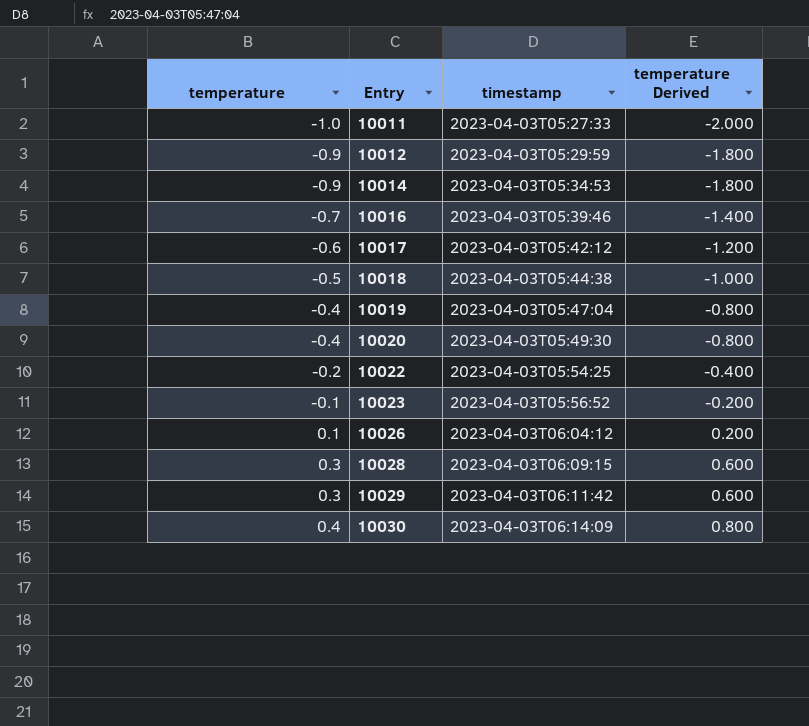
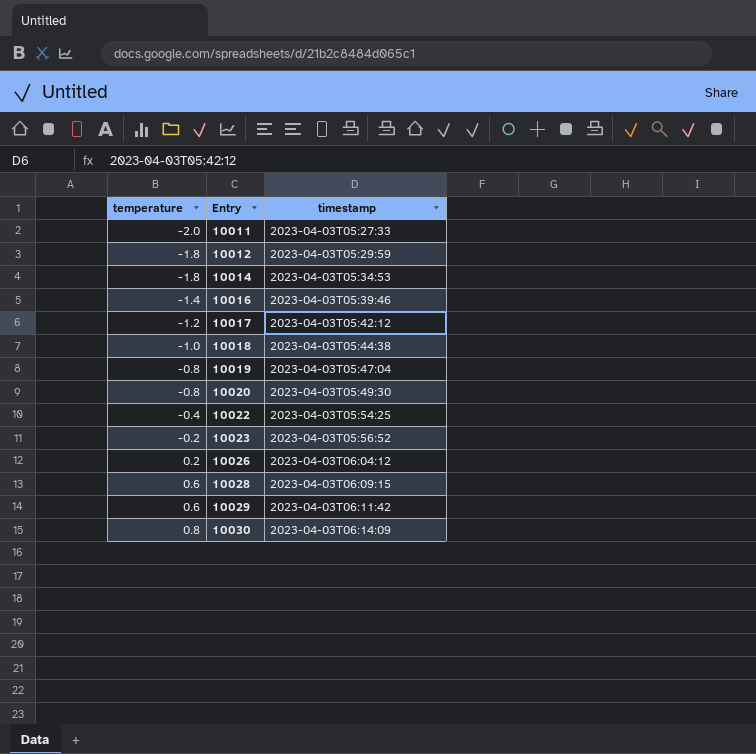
column temperature Derived | formula: [temperature] * 2 -> none
10011 | temperature: -1.0 -> -2.0
10012 | temperature: -0.9 -> -1.8
10014 | temperature: -0.9 -> -1.8
10016 | temperature: -0.7 -> -1.4
10017 | temperature: -0.6 -> -1.2
10018 | temperature: -0.5 -> -1.0
10019 | temperature: -0.4 -> -0.8
10020 | temperature: -0.4 -> -0.8
10022 | temperature: -0.2 -> -0.4
10023 | temperature: -0.1 -> -0.2
10026 | temperature: 0.1 -> 0.2
10028 | temperature: 0.3 -> 0.6
10029 | temperature: 0.3 -> 0.6
10030 | temperature: 0.4 -> 0.8

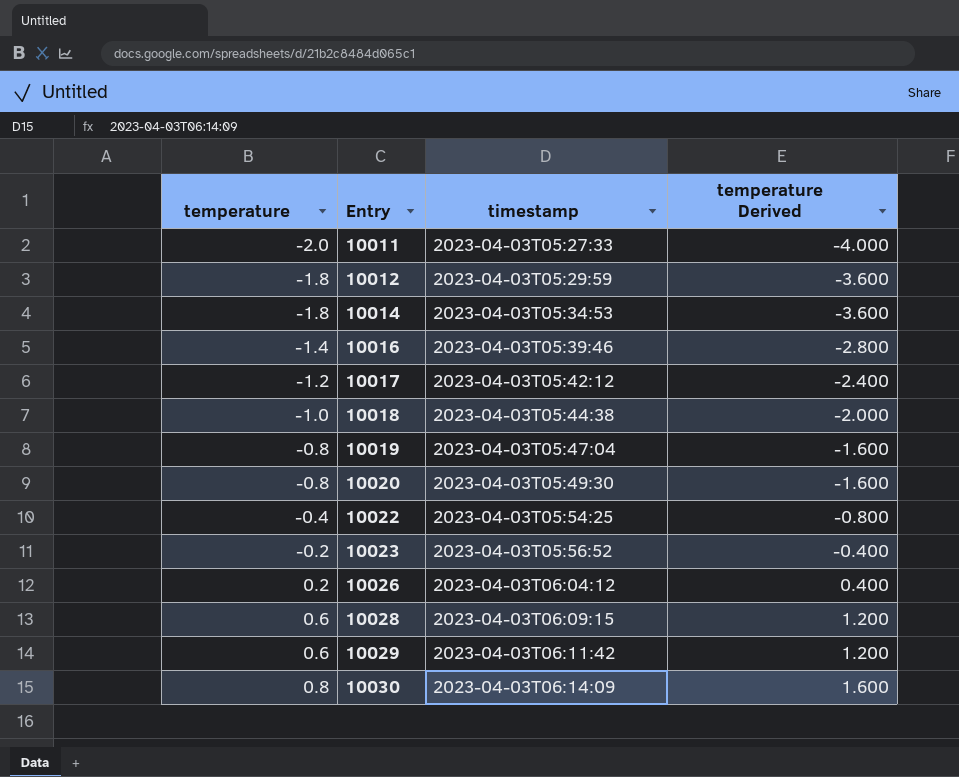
column temperature Derived | formula: none -> [temperature] * 2

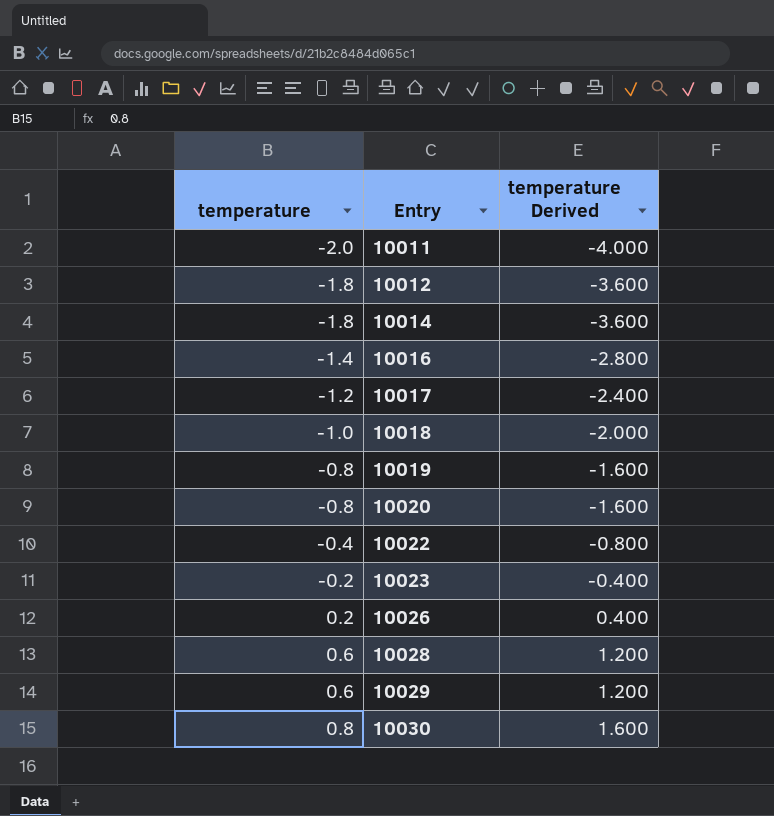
column timestamp | position: 3 -> none

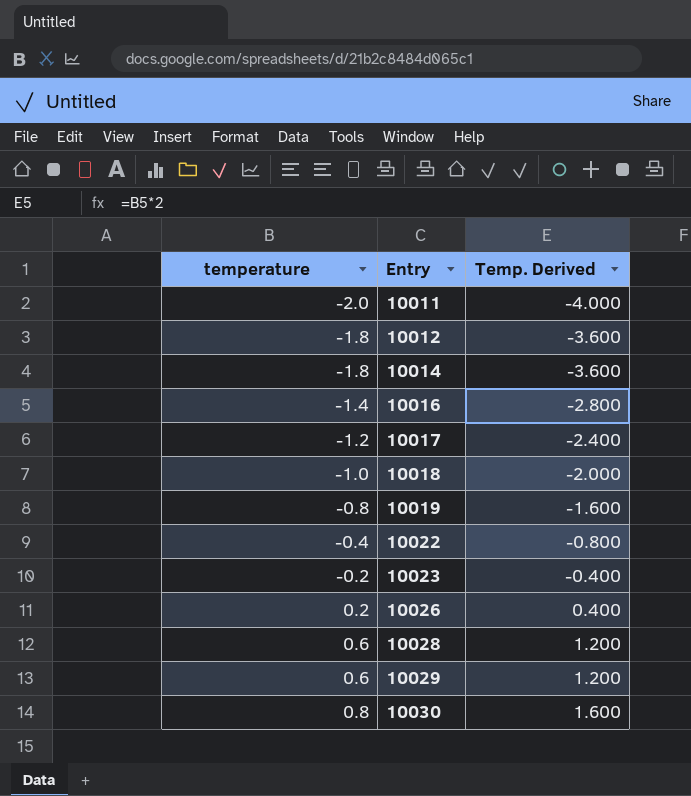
column name: temperature Derived -> Temp. Derived
row 10020: -0.8 | -1.600 -> none

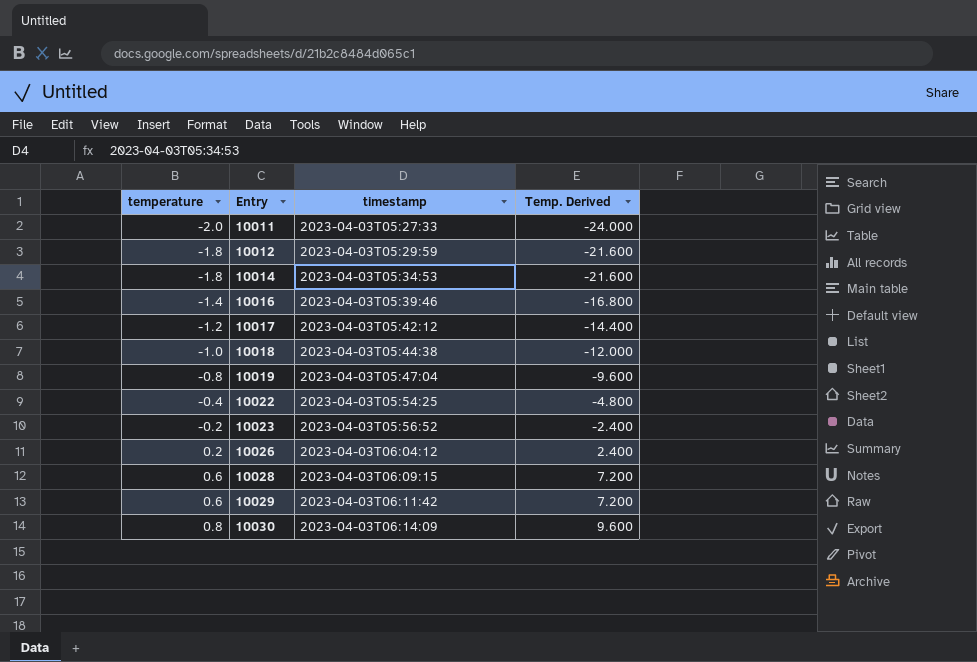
column timestamp | position: none -> 3
column Temp. Derived | formula: [temperature] * 2 -> [temperature] * 12

